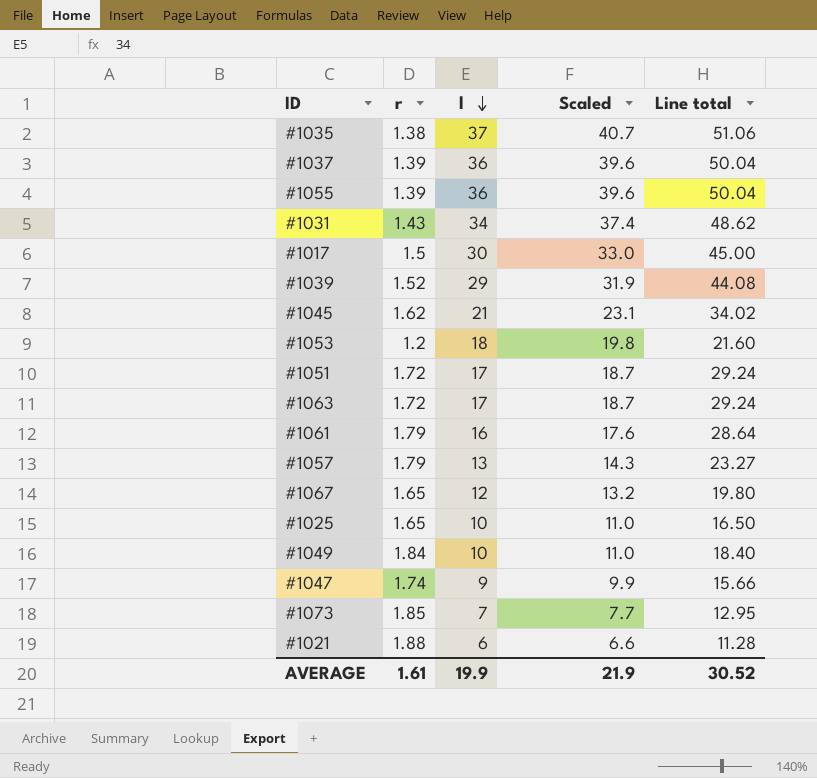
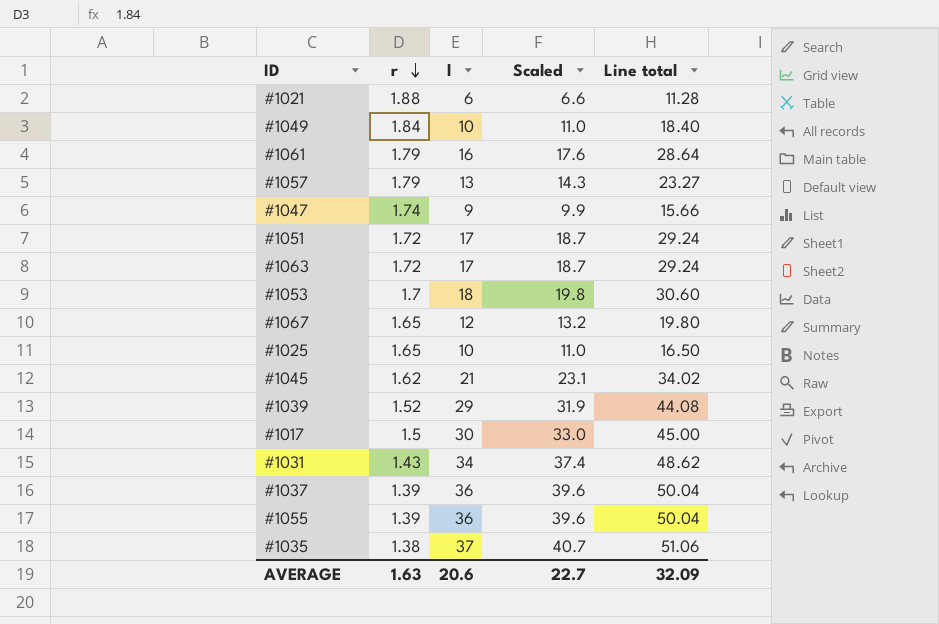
row order: l descending -> r descending
row #1073: 1.85 | 7 | 7.7 | 12.95 -> none
#1053 | r: 1.2 -> 1.7
#1053 | Line total: 21.60 -> 30.60
AVERAGE | r: 1.61 -> 1.63
AVERAGE | l: 19.9 -> 20.6
AVERAGE | Scaled: 21.9 -> 22.7
AVERAGE | Line total: 30.52 -> 32.09

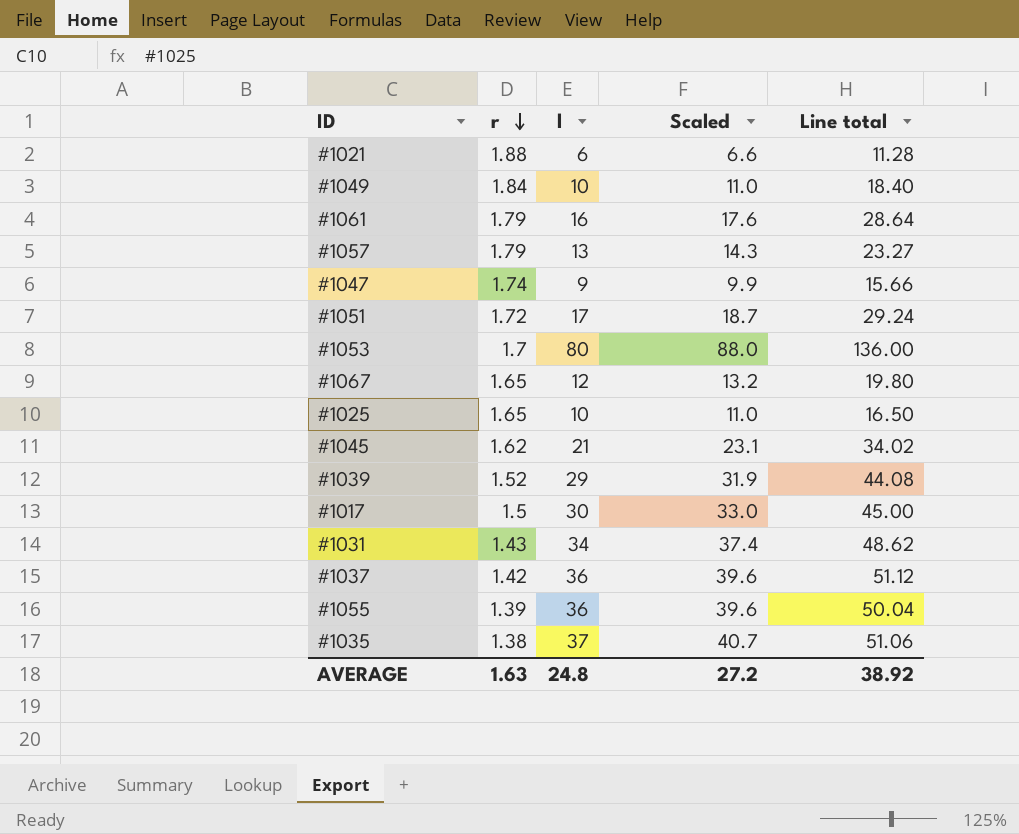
row #1063: 1.72 | 17 | 18.7 | 29.24 -> none
#1053 | l: 18 -> 80
#1053 | Scaled: 19.8 -> 88.0
#1053 | Line total: 30.60 -> 136.00
#1037 | r: 1.39 -> 1.42
#1037 | Line total: 50.04 -> 51.12
AVERAGE | l: 20.6 -> 24.8
AVERAGE | Scaled: 22.7 -> 27.2
AVERAGE | Line total: 32.09 -> 38.92

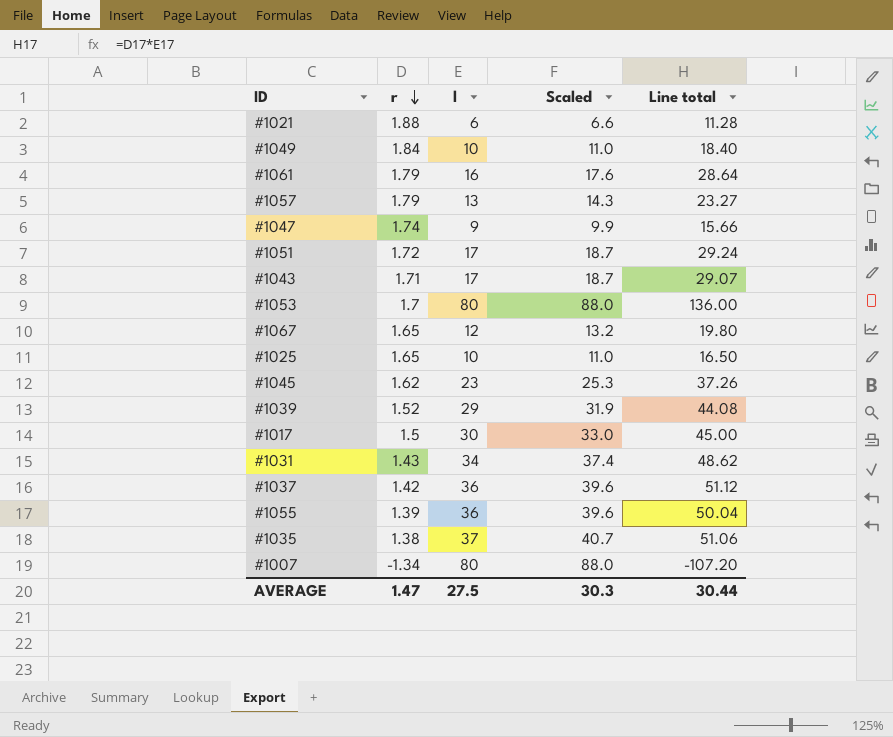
row #1043: none -> 1.71 | 17 | 18.7 | 29.07
#1045 | l: 21 -> 23
#1045 | Scaled: 23.1 -> 25.3
#1045 | Line total: 34.02 -> 37.26
row #1007: none -> -1.34 | 80 | 88.0 | -107.20
AVERAGE | r: 1.63 -> 1.47
AVERAGE | l: 24.8 -> 27.5
AVERAGE | Scaled: 27.2 -> 30.3
AVERAGE | Line total: 38.92 -> 30.44

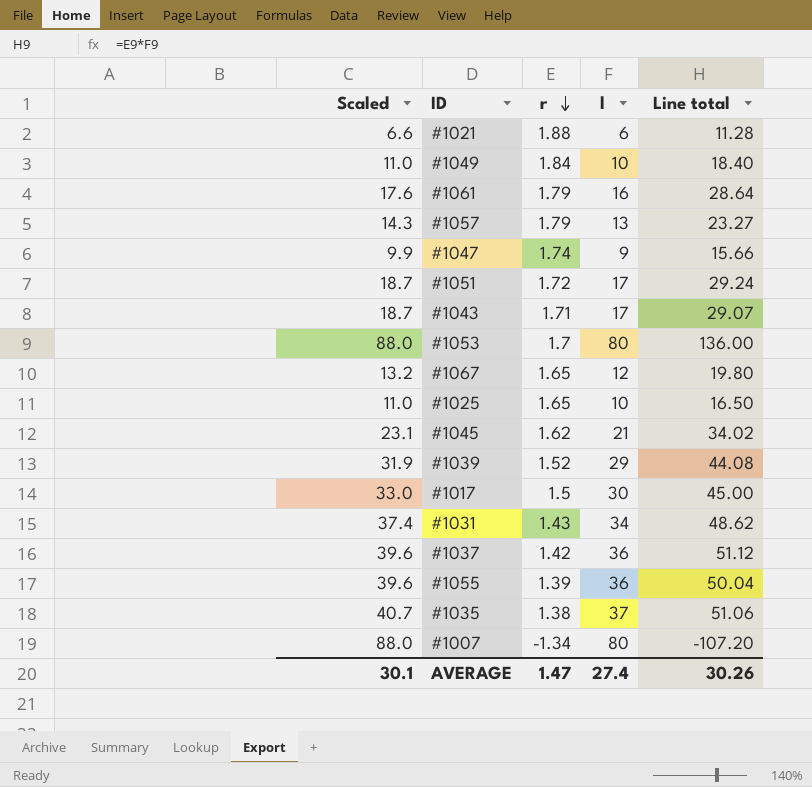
column Scaled | position: 4 -> 1
#1045 | Scaled: 25.3 -> 23.1
#1045 | l: 23 -> 21
#1045 | Line total: 37.26 -> 34.02
AVERAGE | Scaled: 30.3 -> 30.1
AVERAGE | l: 27.5 -> 27.4
AVERAGE | Line total: 30.44 -> 30.26

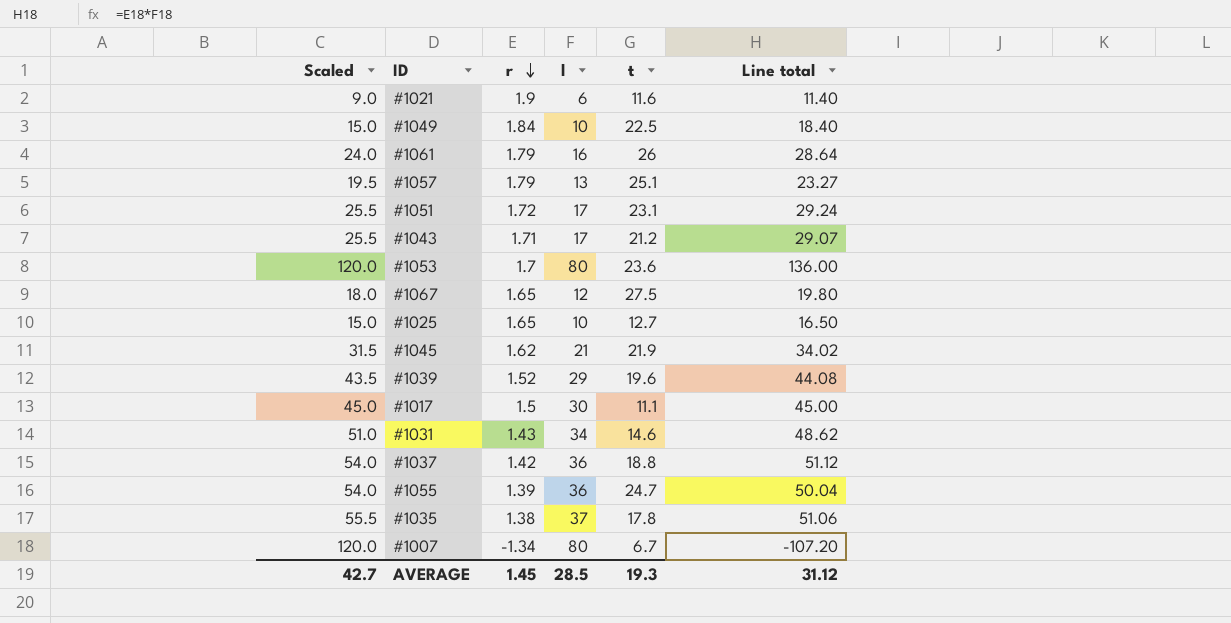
column Scaled | formula: [l] * 1.1 -> [l] * 1.5
column t | position: none -> 5
row #1047: 9.9 | 1.74 | 9 | 15.66 -> none
#1021 | r: 1.88 -> 1.9
#1021 | Line total: 11.28 -> 11.40
AVERAGE | Scaled: 30.1 -> 42.7
AVERAGE | r: 1.47 -> 1.45
AVERAGE | l: 27.4 -> 28.5
AVERAGE | Line total: 30.26 -> 31.12

